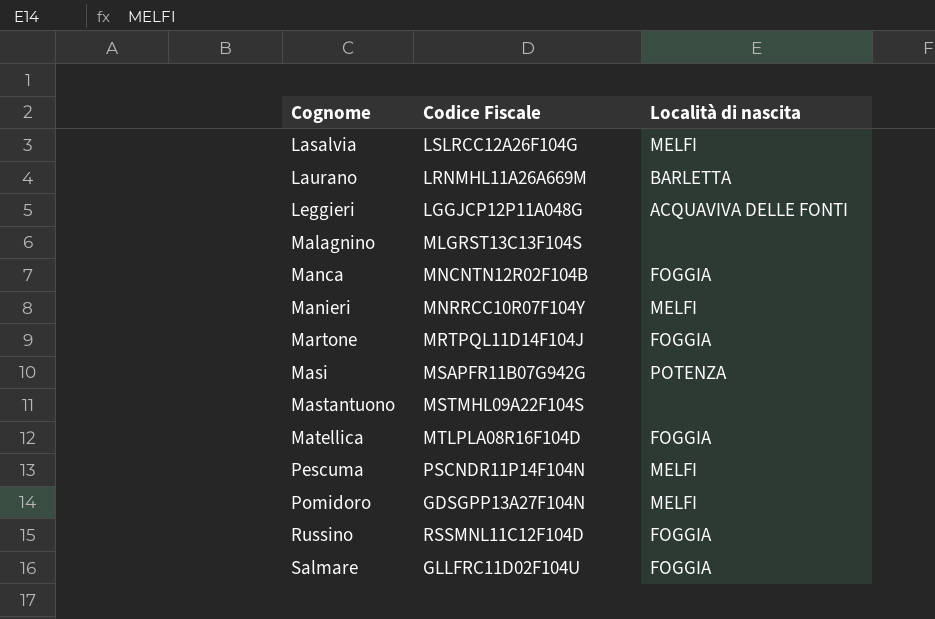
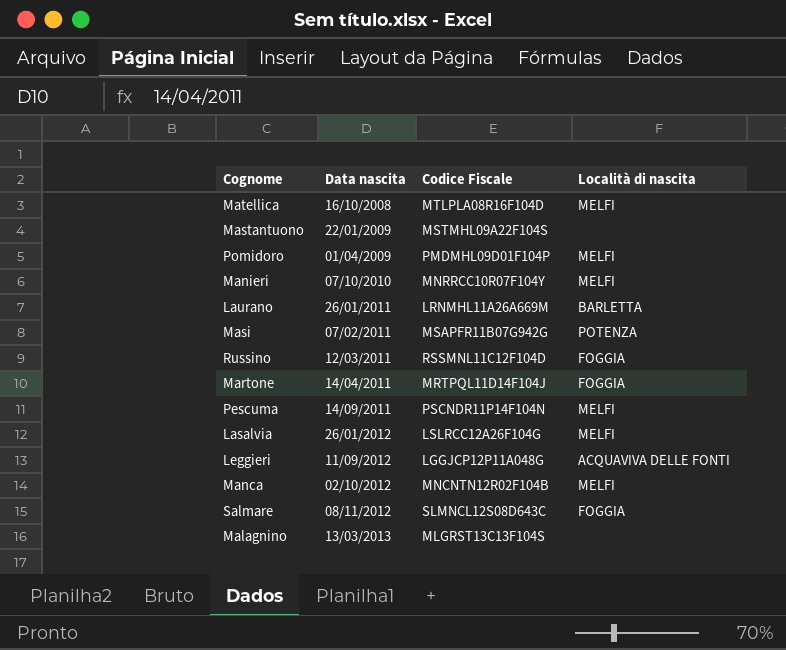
row order: Cognome ascending -> Data nascita ascending
column Data nascita | position: none -> 2
Matellica | Località di nascita: FOGGIA -> MELFI
Pomidoro | Codice Fiscale: GDSGPP13A27F104N -> PMDMHL09D01F104P
Manca | Località di nascita: FOGGIA -> MELFI
Salmare | Codice Fiscale: GLLFRC11D02F104U -> SLMNCL12S08D643C

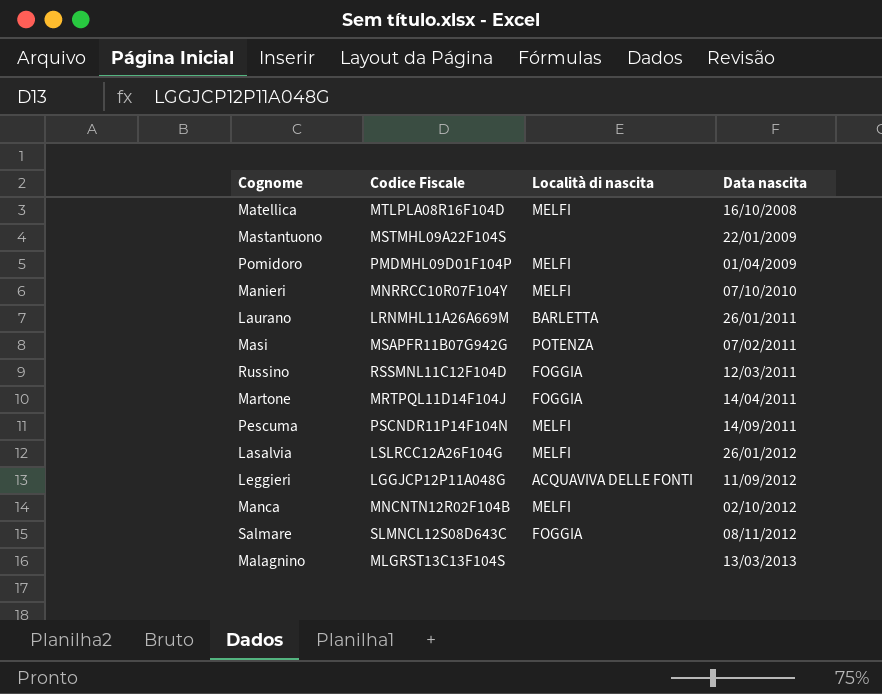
column Data nascita | position: 2 -> 4

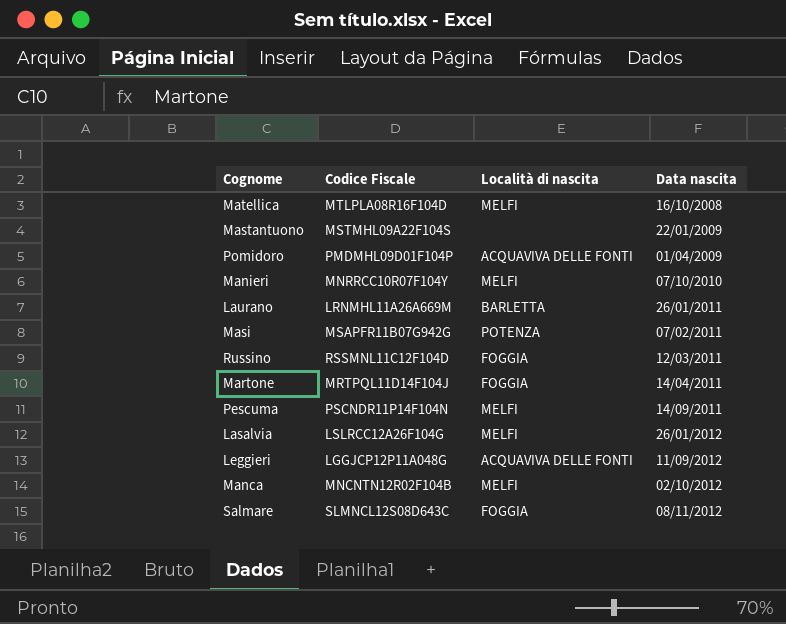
row Malagnino: MLGRST13C13F104S | none | 13/03/2013 -> none
Pomidoro | Località di nascita: MELFI -> ACQUAVIVA DELLE FONTI

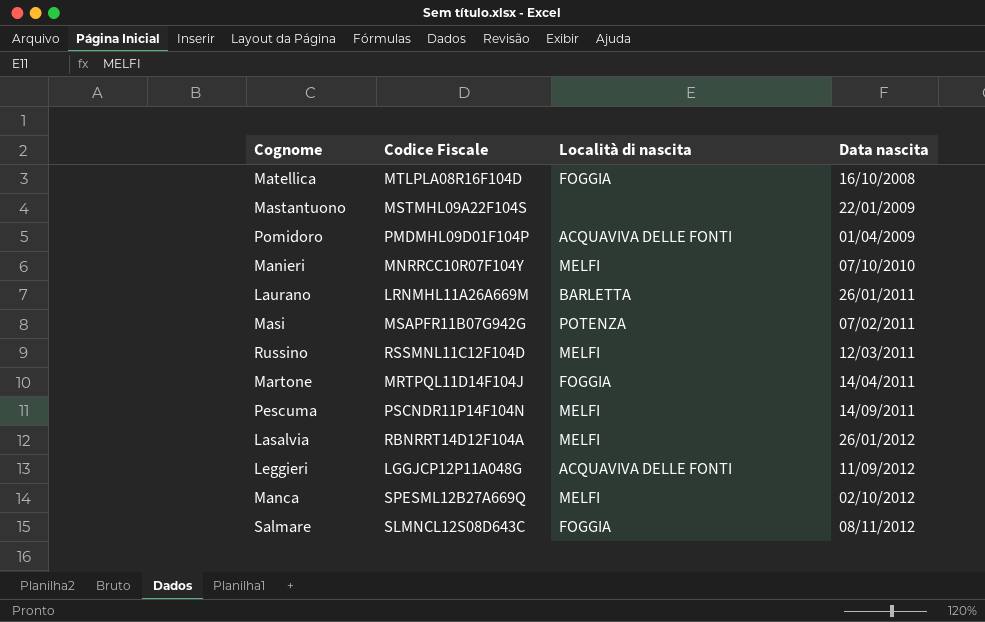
Matellica | Località di nascita: MELFI -> FOGGIA
Russino | Località di nascita: FOGGIA -> MELFI
Lasalvia | Codice Fiscale: LSLRCC12A26F104G -> RBNRRT14D12F104A
Manca | Codice Fiscale: MNCNTN12R02F104B -> SPESML12B27A669Q

